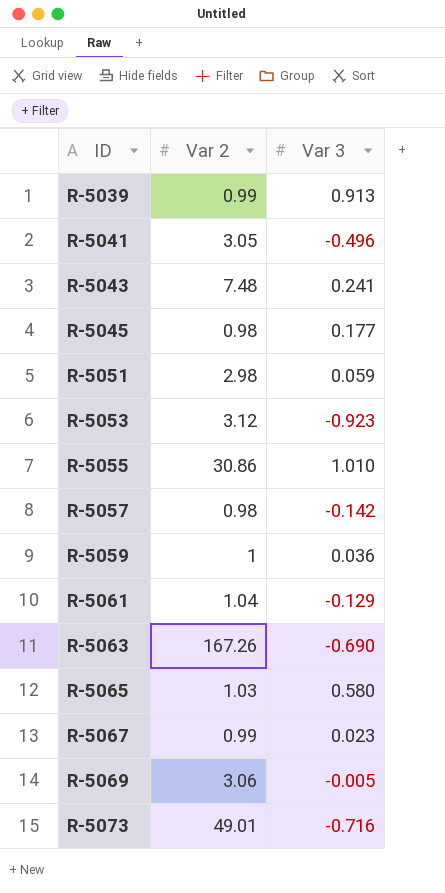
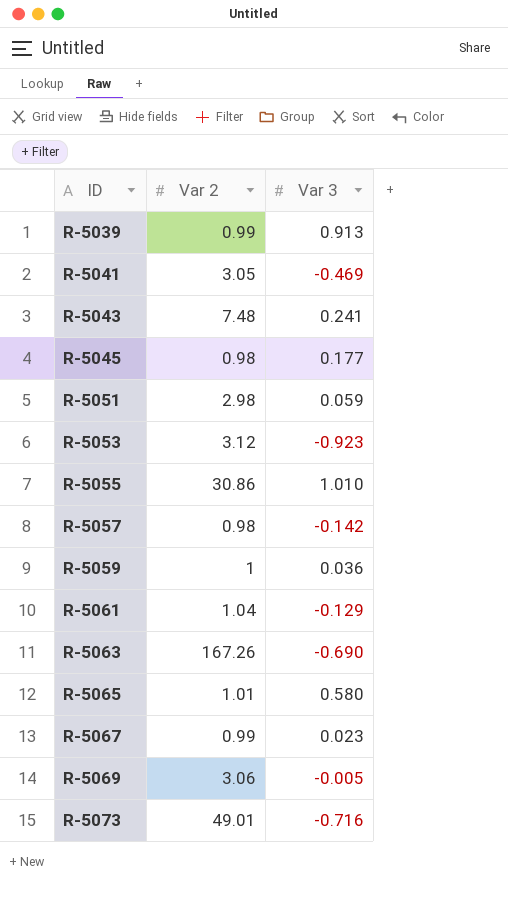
R-5041 | Var 3: -0.496 -> -0.469
R-5065 | Var 2: 1.03 -> 1.01

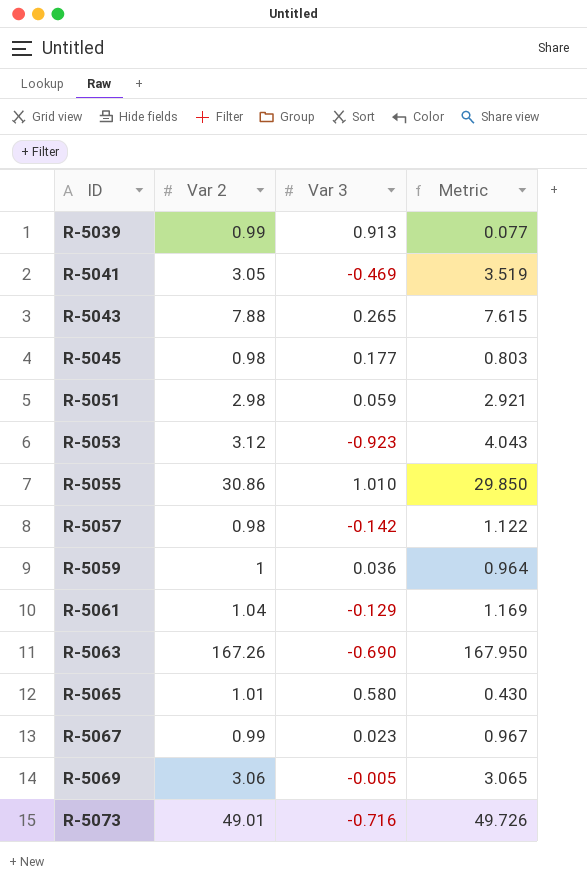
column Metric | formula: none -> [Var 2] - [Var 3]
R-5043 | Var 2: 7.48 -> 7.88
R-5043 | Var 3: 0.241 -> 0.265

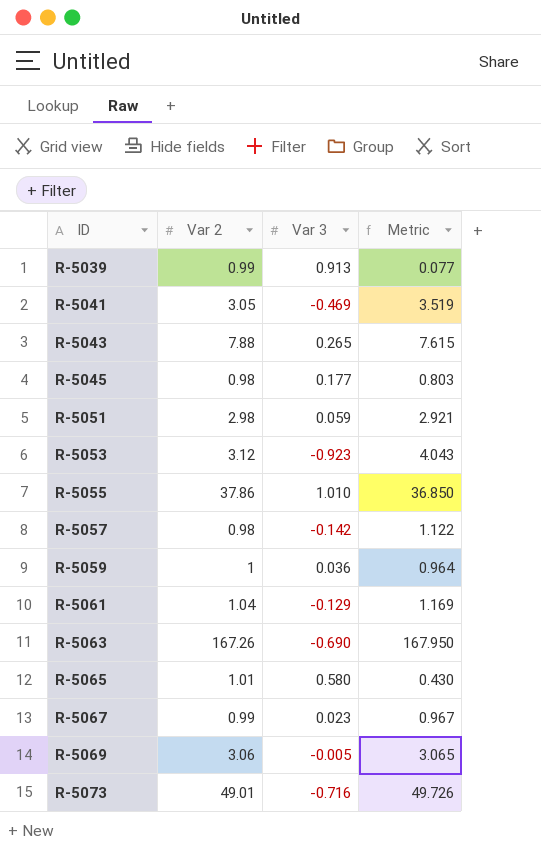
R-5055 | Var 2: 30.86 -> 37.86
R-5055 | Metric: 29.850 -> 36.850

